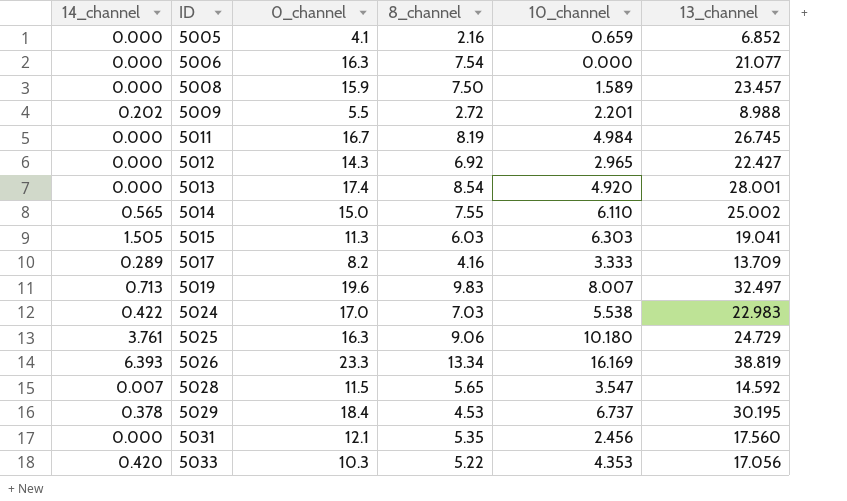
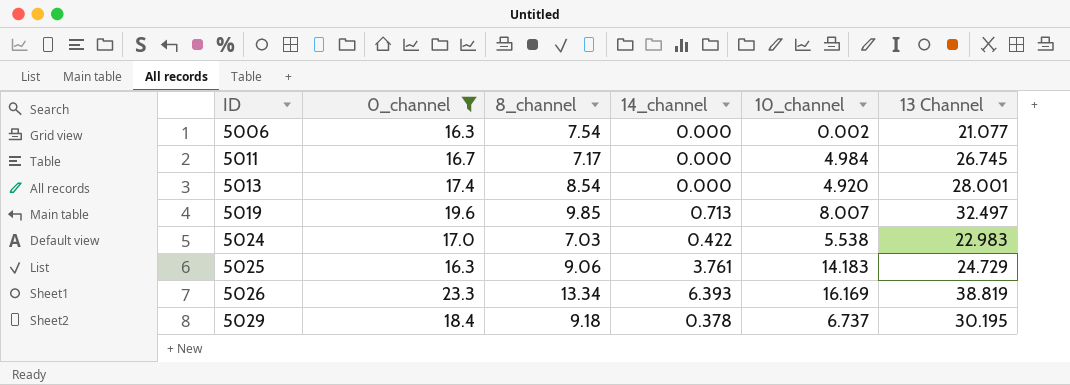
filter: none -> 0_channel >= 16.3
column 14_channel | position: 1 -> 4
column name: 13_channel -> 13 Channel
5006 | 10_channel: 0.000 -> 0.002
5011 | 8_channel: 8.19 -> 7.17
5019 | 8_channel: 9.83 -> 9.85
5025 | 10_channel: 10.180 -> 14.183
5029 | 8_channel: 4.53 -> 9.18

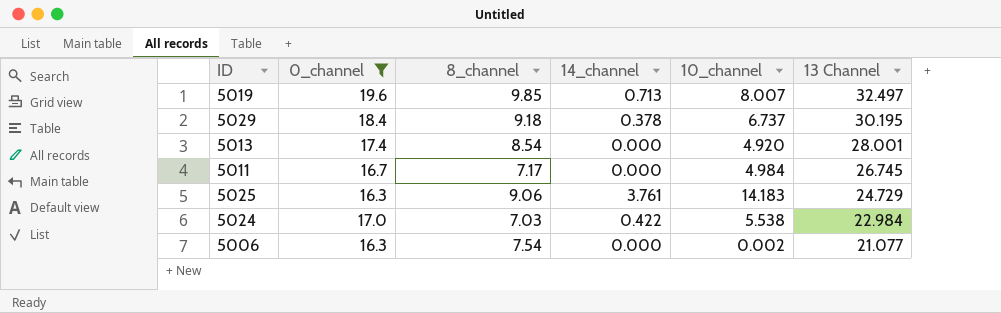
row order: ID ascending -> 13 Channel descending
row 5026: 23.3 | 13.34 | 6.393 | 16.169 | 38.819 -> none
5024 | 13 Channel: 22.983 -> 22.984

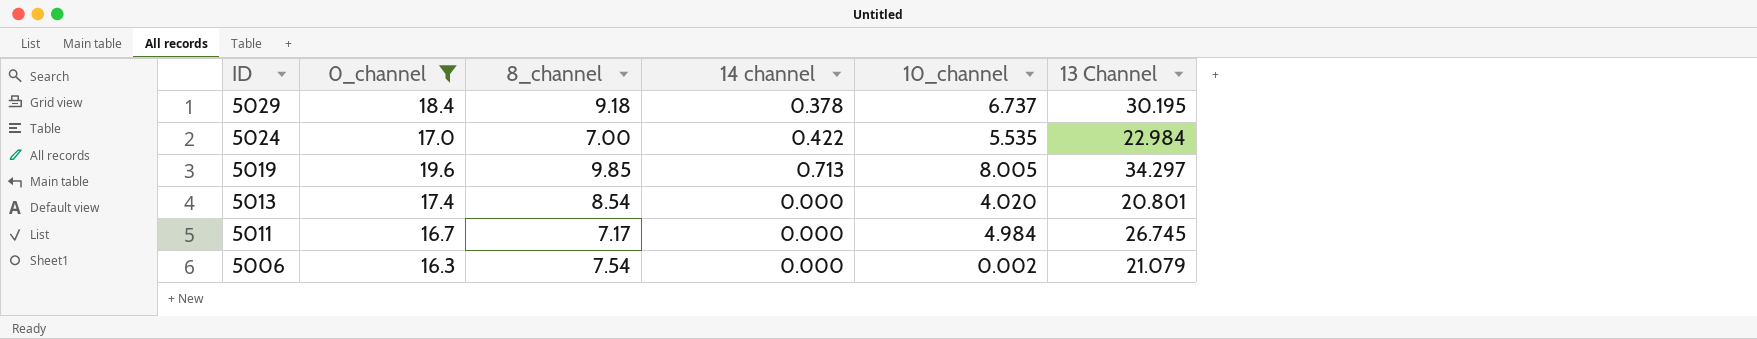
row order: 13 Channel descending -> ID descending
column name: 14_channel -> 14 channel
row 5025: 16.3 | 9.06 | 3.761 | 14.183 | 24.729 -> none
5024 | 8_channel: 7.03 -> 7.00
5024 | 10_channel: 5.538 -> 5.535
5019 | 10_channel: 8.007 -> 8.005
5019 | 13 Channel: 32.497 -> 34.297
5013 | 10_channel: 4.920 -> 4.020
5013 | 13 Channel: 28.001 -> 20.801
5006 | 13 Channel: 21.077 -> 21.079

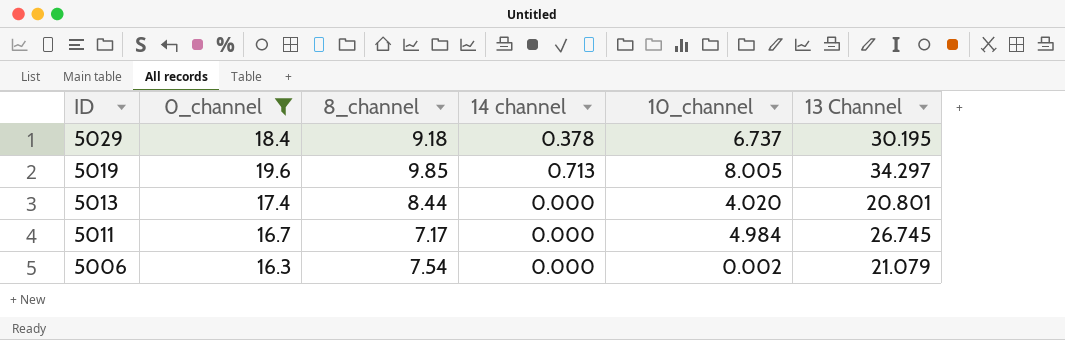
row 5024: 17.0 | 7.00 | 0.422 | 5.535 | 22.984 -> none
5013 | 8_channel: 8.54 -> 8.44

